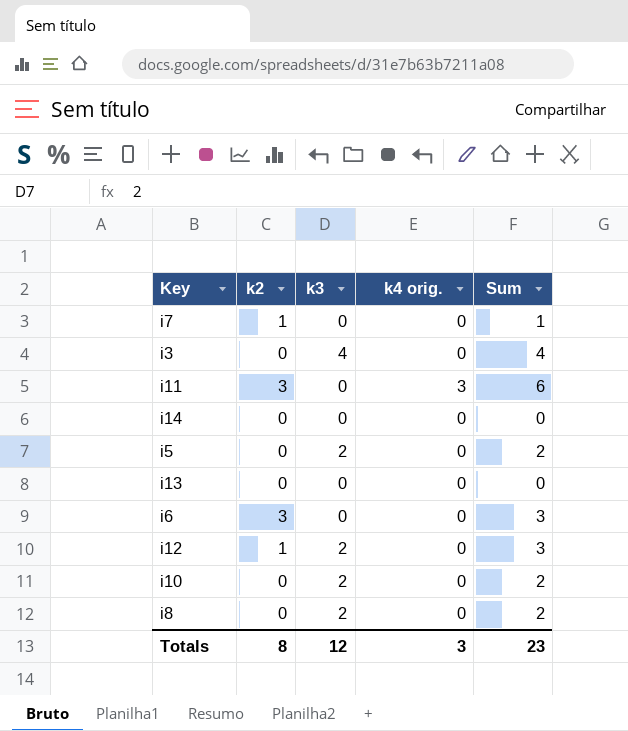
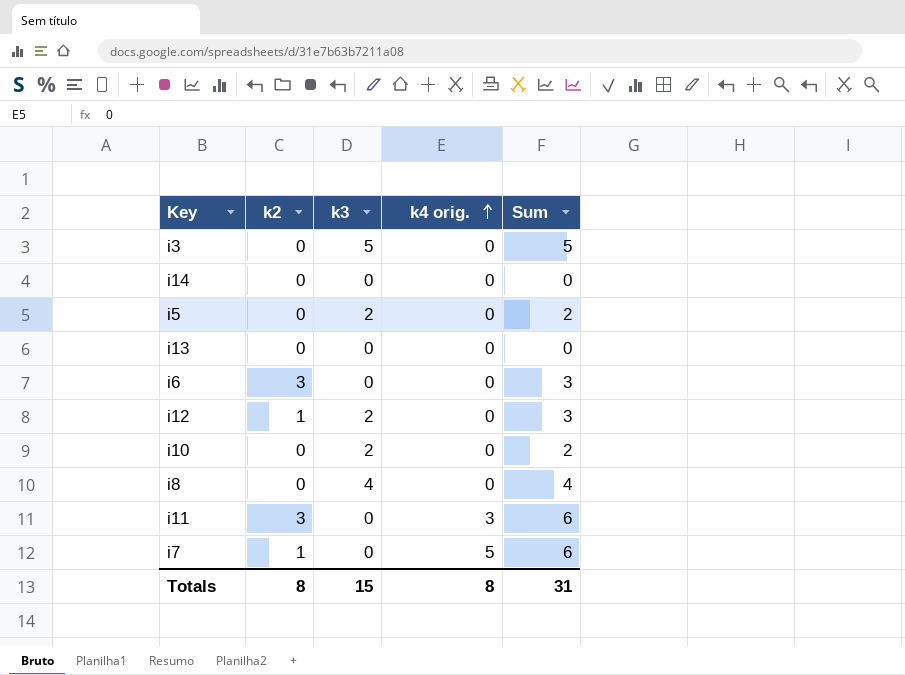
row order: none -> k4 orig. ascending
i3 | k3: 4 -> 5
i3 | Sum: 4 -> 5
i8 | k3: 2 -> 4
i8 | Sum: 2 -> 4
i7 | k4 orig.: 0 -> 5
i7 | Sum: 1 -> 6
Totals | k3: 12 -> 15
Totals | k4 orig.: 3 -> 8
Totals | Sum: 23 -> 31

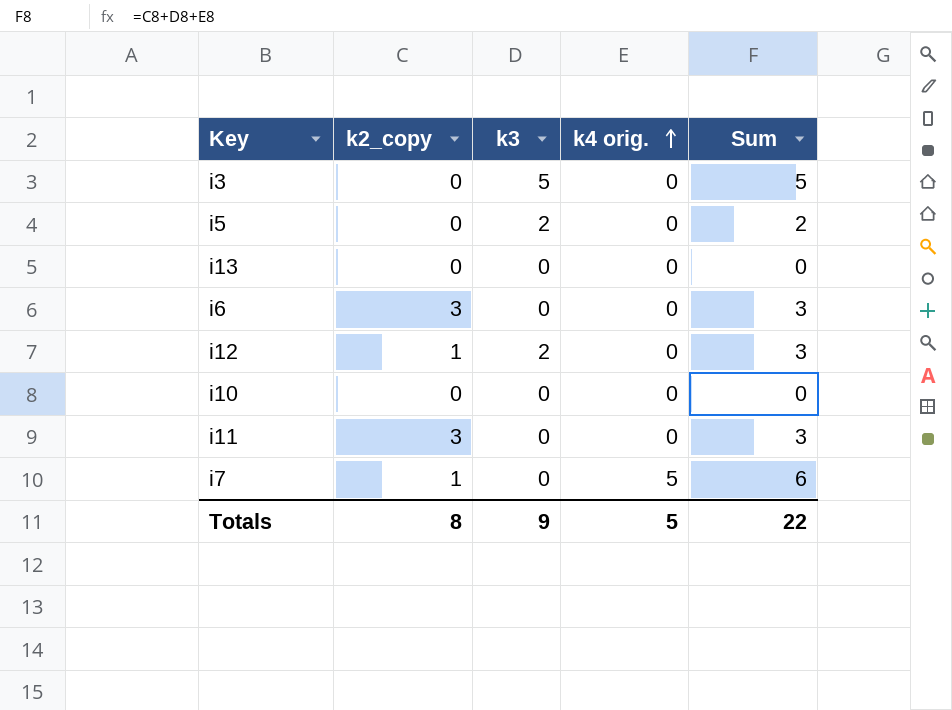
column name: k2 -> k2_copy
row i14: 0 | 0 | 0 | 0 -> none
row i8: 0 | 4 | 0 | 4 -> none
i10 | k3: 2 -> 0
i10 | Sum: 2 -> 0
i11 | k4 orig.: 3 -> 0
i11 | Sum: 6 -> 3
Totals | k3: 15 -> 9
Totals | k4 orig.: 8 -> 5
Totals | Sum: 31 -> 22

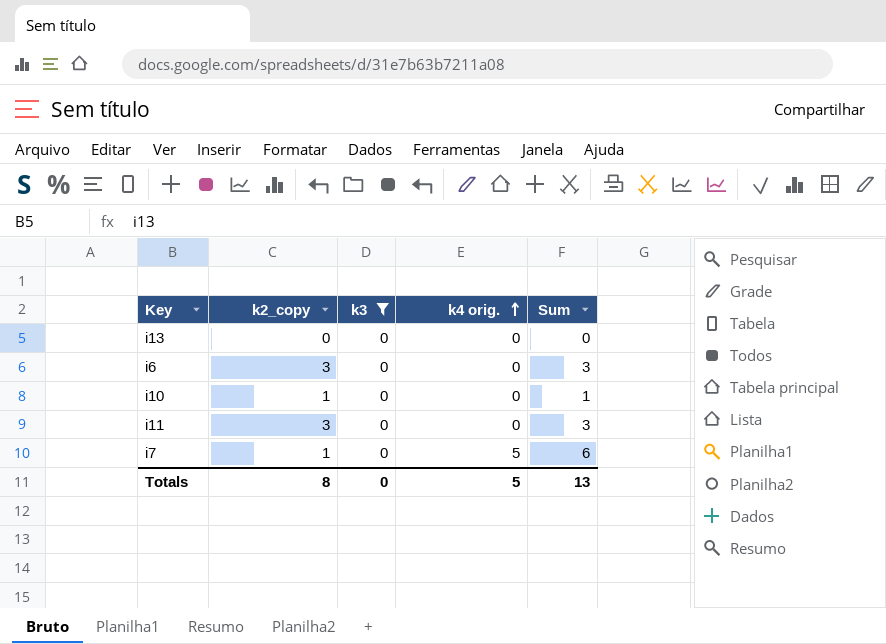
filter: none -> k3 = 0
i10 | k2_copy: 0 -> 1
i10 | Sum: 0 -> 1
Totals | k3: 9 -> 0
Totals | Sum: 22 -> 13

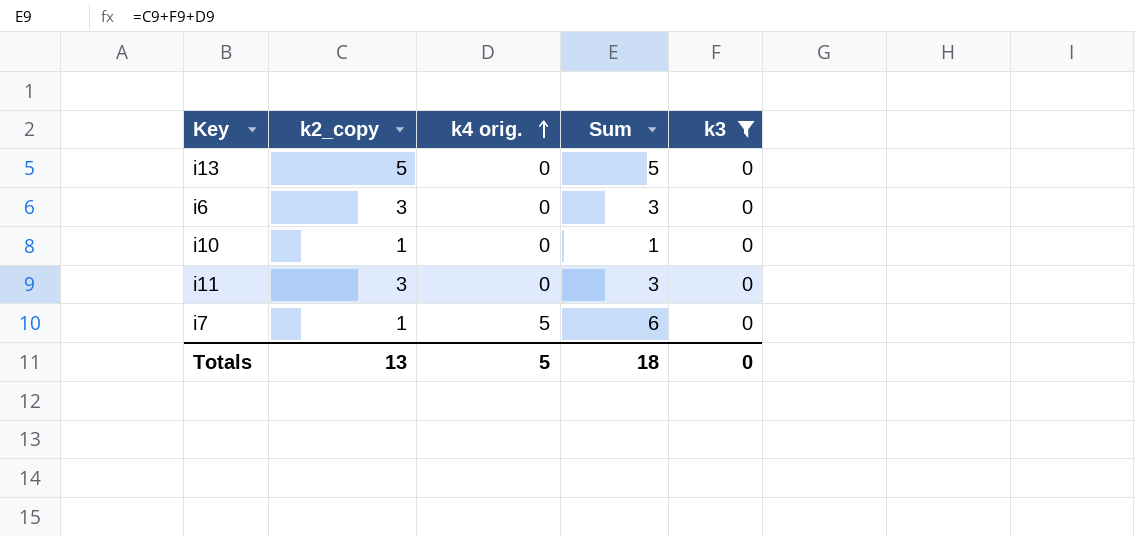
column k3 | position: 3 -> 5
i13 | k2_copy: 0 -> 5
i13 | Sum: 0 -> 5
Totals | k2_copy: 8 -> 13
Totals | Sum: 13 -> 18

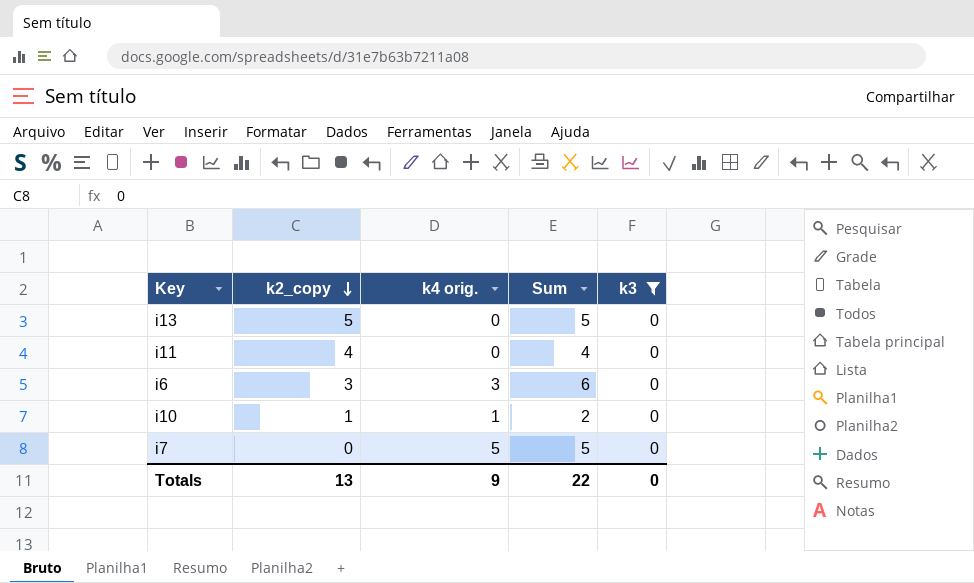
row order: k4 orig. ascending -> k2_copy descending
i11 | k2_copy: 3 -> 4
i11 | Sum: 3 -> 4
i6 | k4 orig.: 0 -> 3
i6 | Sum: 3 -> 6
i10 | k4 orig.: 0 -> 1
i10 | Sum: 1 -> 2
i7 | k2_copy: 1 -> 0
i7 | Sum: 6 -> 5
Totals | k4 orig.: 5 -> 9
Totals | Sum: 18 -> 22

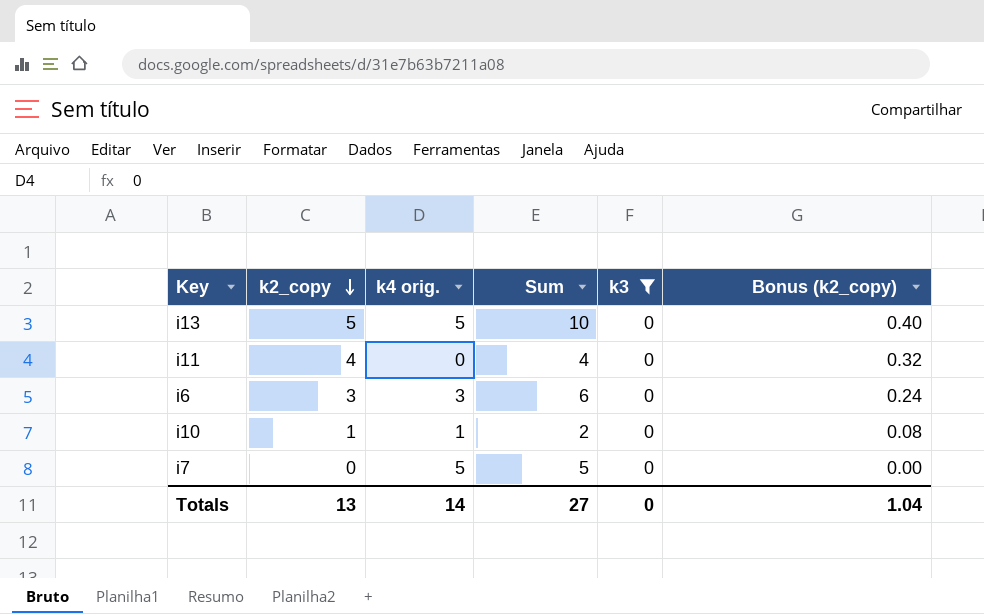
column Bonus (k2_copy) | formula: none -> [k2_copy] * 0.08
i13 | k4 orig.: 0 -> 5
i13 | Sum: 5 -> 10
Totals | k4 orig.: 9 -> 14
Totals | Sum: 22 -> 27

